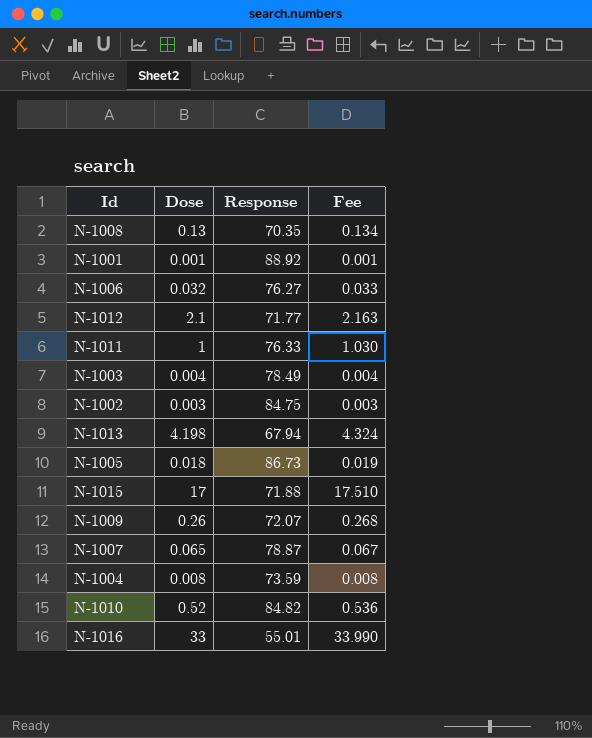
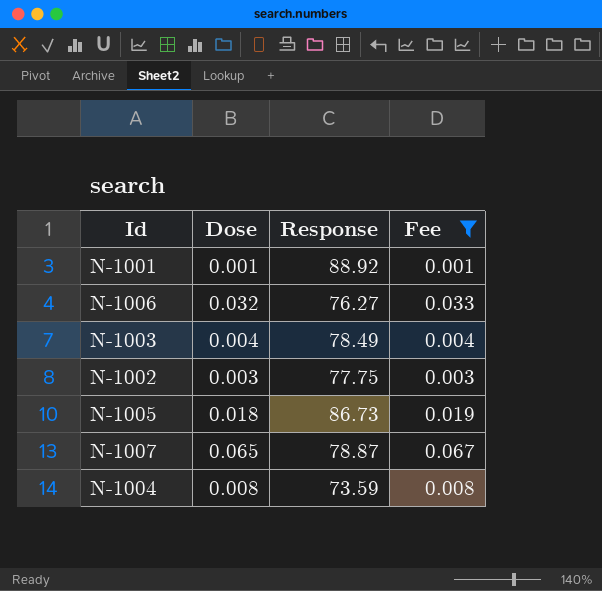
filter: none -> Fee <= 0.067
N-1002 | Response: 84.75 -> 77.75

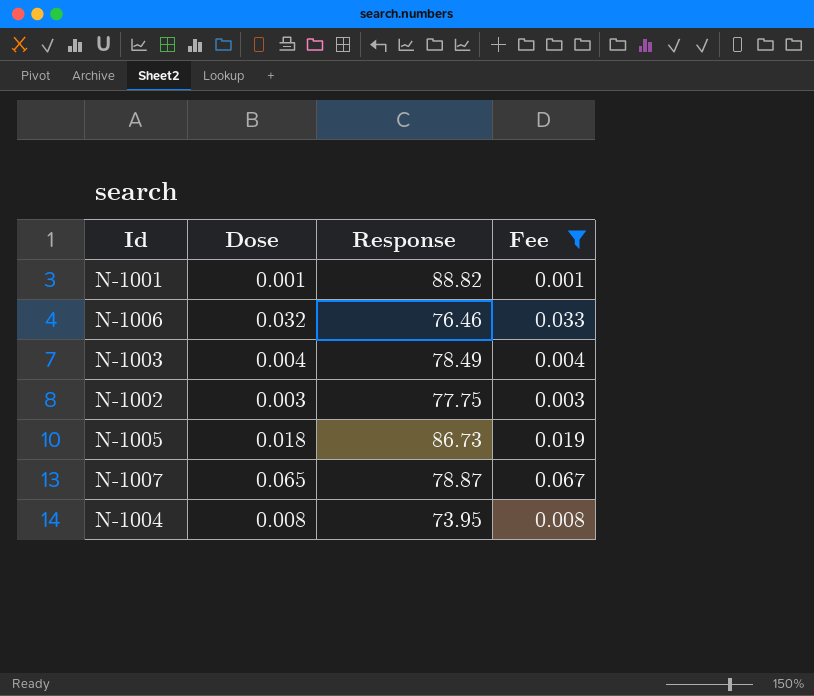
N-1001 | Response: 88.92 -> 88.82
N-1006 | Response: 76.27 -> 76.46
N-1004 | Response: 73.59 -> 73.95

